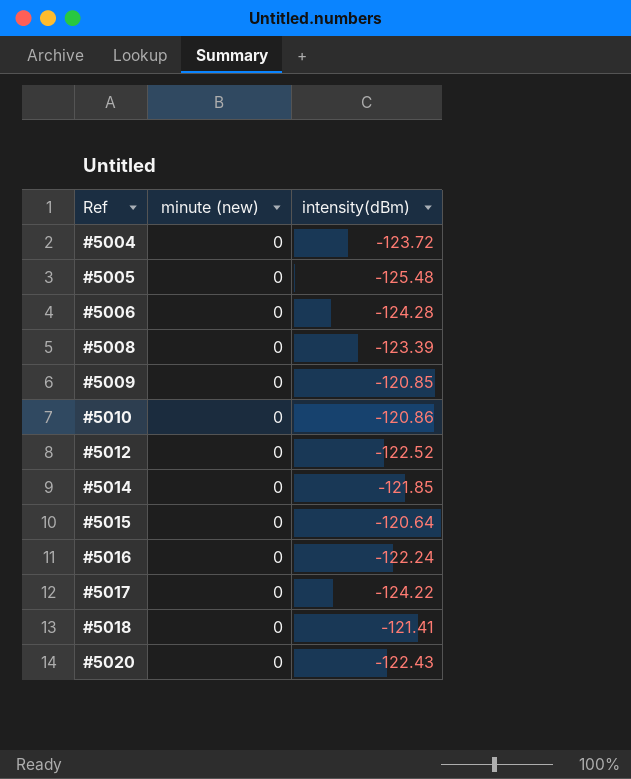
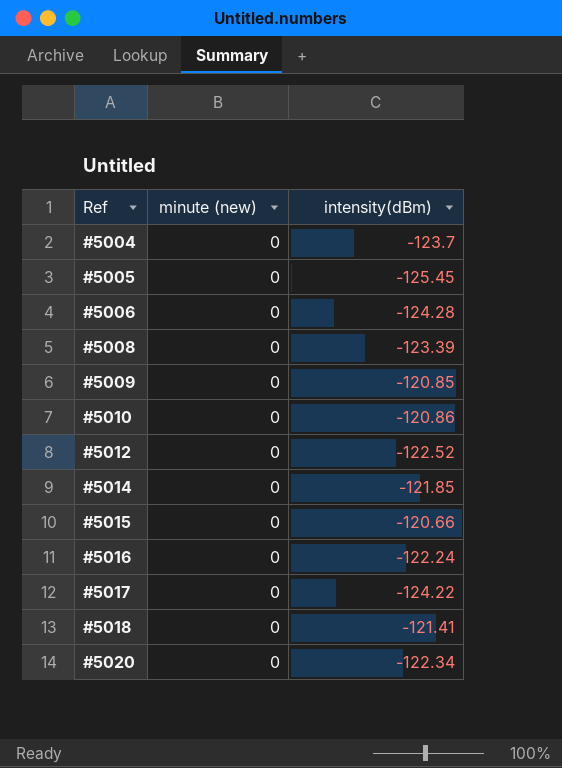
#5004 | intensity(dBm): -123.72 -> -123.7
#5005 | intensity(dBm): -125.48 -> -125.45
#5015 | intensity(dBm): -120.64 -> -120.66
#5020 | intensity(dBm): -122.43 -> -122.34

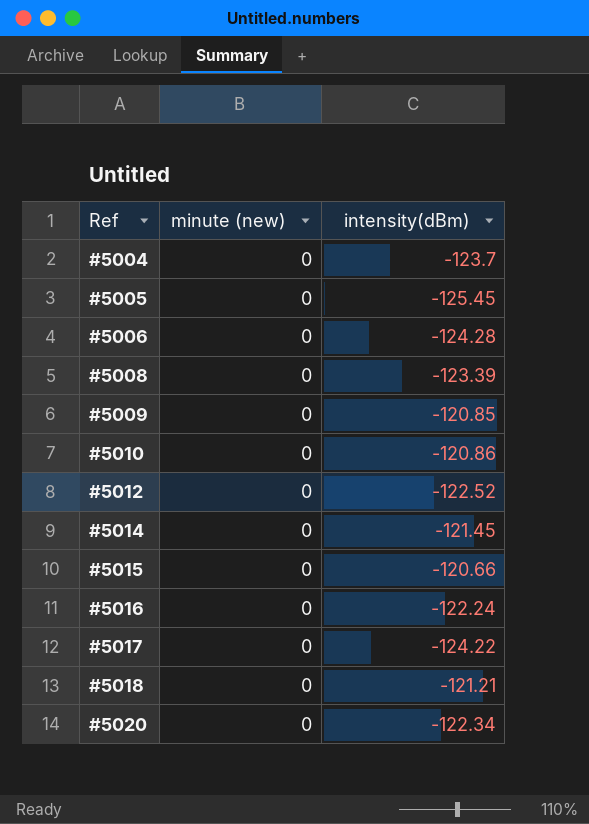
#5014 | intensity(dBm): -121.85 -> -121.45
#5018 | intensity(dBm): -121.41 -> -121.21

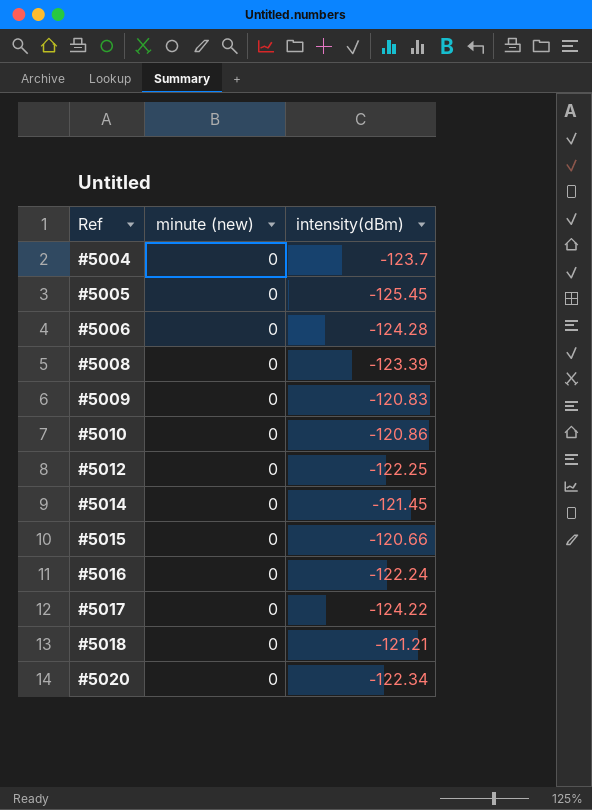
#5009 | intensity(dBm): -120.85 -> -120.83
#5012 | intensity(dBm): -122.52 -> -122.25

